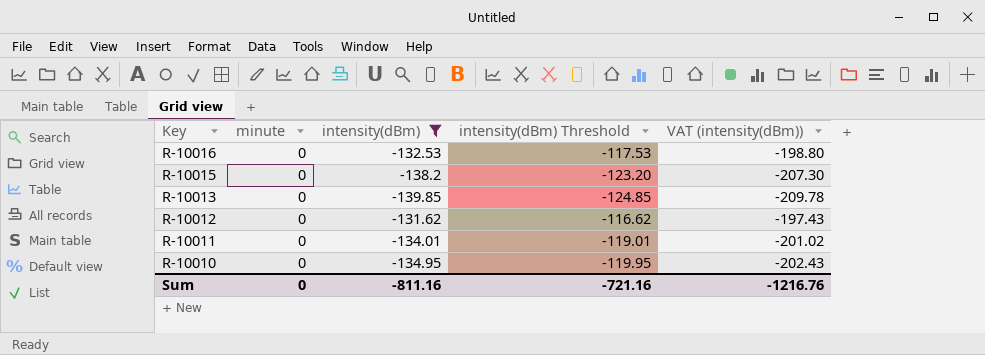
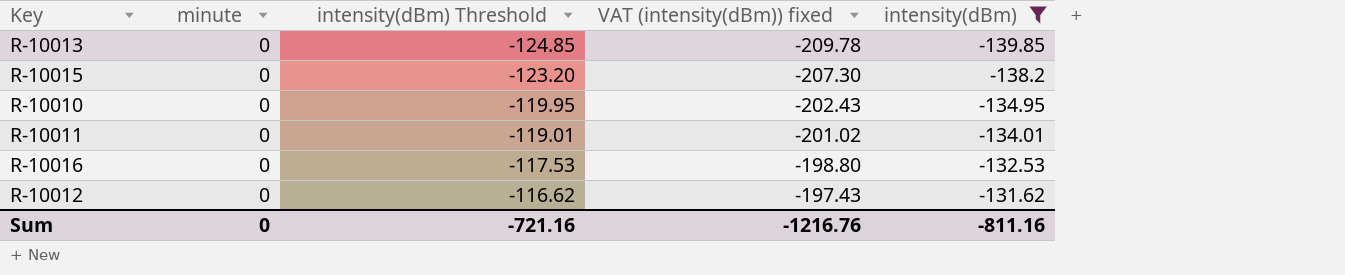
row order: Key descending -> intensity(dBm) Threshold ascending
column name: VAT (intensity(dBm)) -> VAT (intensity(dBm)) fixed
column intensity(dBm) | position: 3 -> 5

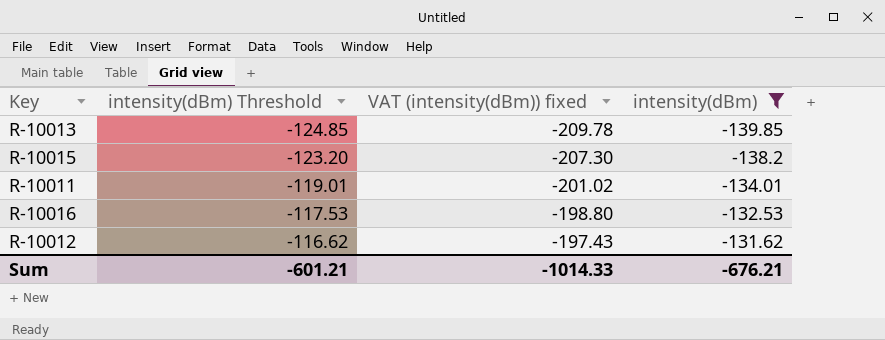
column minute | position: 2 -> none
row R-10010: 0 | -119.95 | -202.43 | -134.95 -> none
Sum | intensity(dBm) Threshold: -721.16 -> -601.21
Sum | VAT (intensity(dBm)) fixed: -1216.76 -> -1014.33
Sum | intensity(dBm): -811.16 -> -676.21

